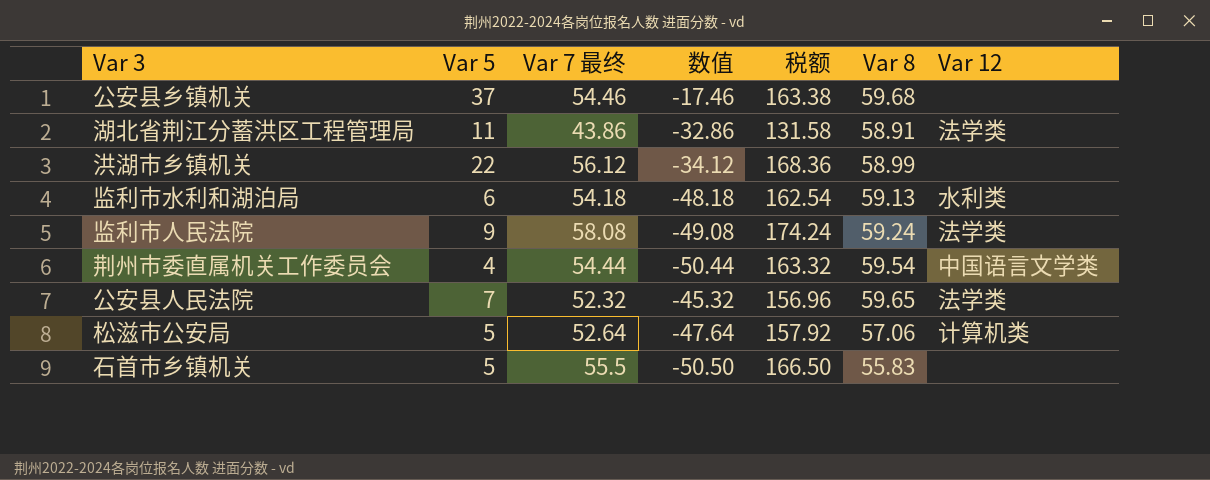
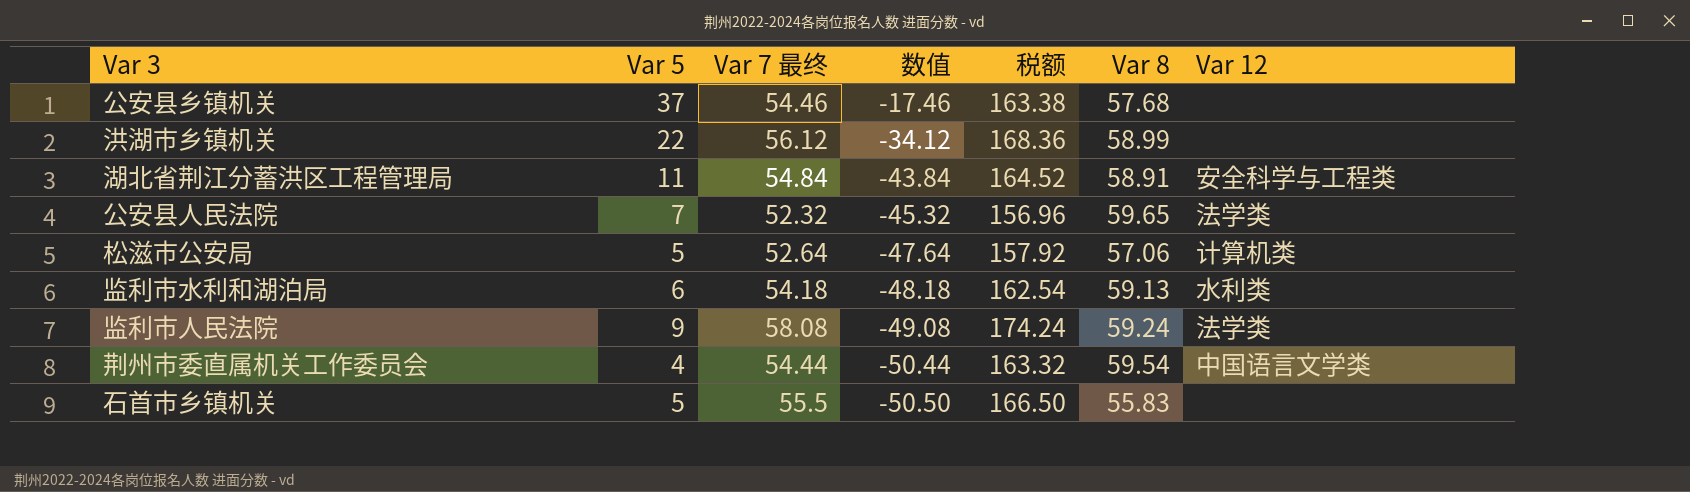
row order: none -> 数值 descending
公安县乡镇机关 | Var 8: 59.68 -> 57.68
湖北省荆江分蓄洪区工程管理局 | Var 7 最终: 43.86 -> 54.84
湖北省荆江分蓄洪区工程管理局 | 数值: -32.86 -> -43.84
湖北省荆江分蓄洪区工程管理局 | 税额: 131.58 -> 164.52
湖北省荆江分蓄洪区工程管理局 | Var 12: 法学类 -> 安全科学与工程类

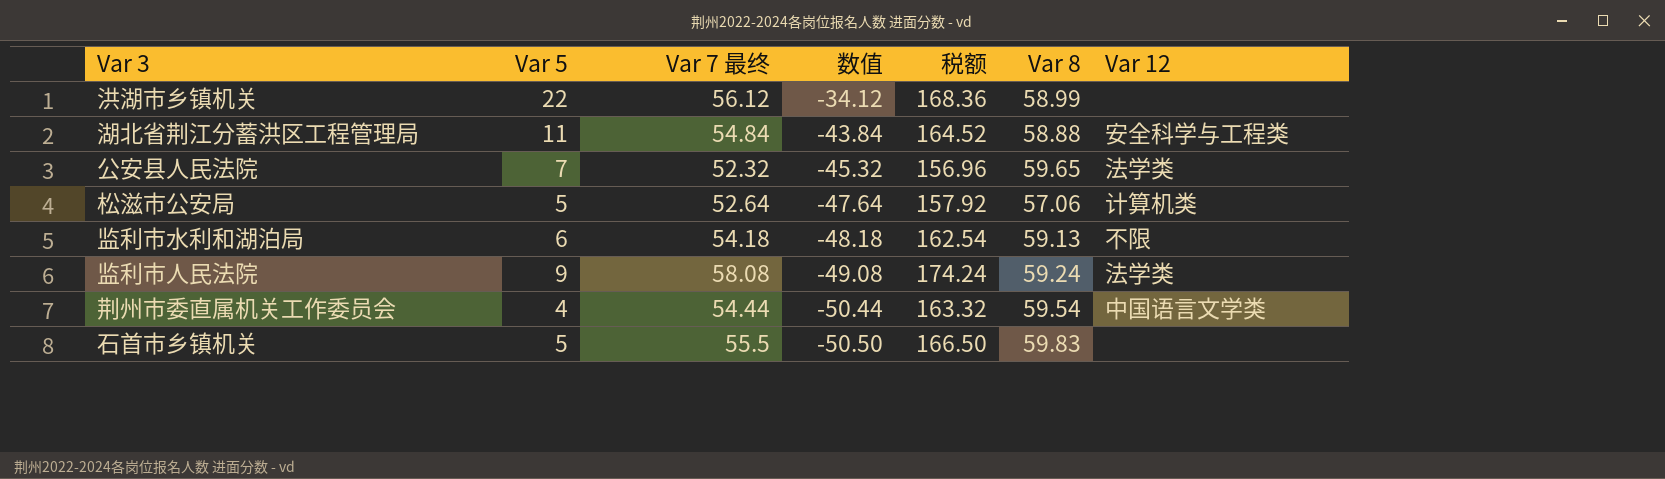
row 公安县乡镇机关: 37 | 54.46 | -17.46 | 163.38 | 57.68 | none -> none
湖北省荆江分蓄洪区工程管理局 | Var 8: 58.91 -> 58.88
监利市水利和湖泊局 | Var 12: 水利类 -> 不限
石首市乡镇机关 | Var 8: 55.83 -> 59.83

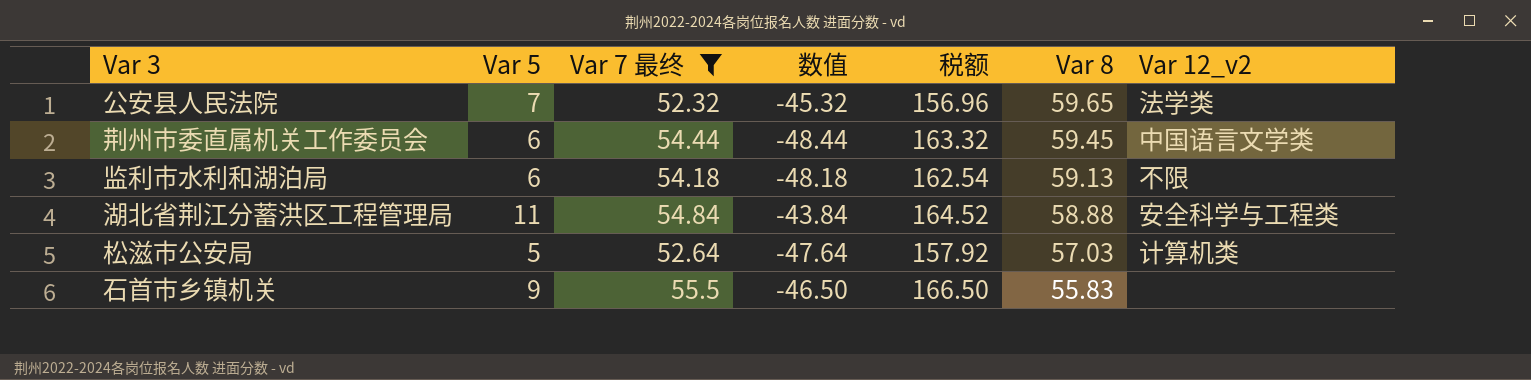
filter: none -> Var 7 最终 <= 55.5
row order: 数值 descending -> Var 8 descending
column name: Var 12 -> Var 12_v2
荆州市委直属机关工作委员会 | Var 5: 4 -> 6
荆州市委直属机关工作委员会 | 数值: -50.44 -> -48.44
荆州市委直属机关工作委员会 | Var 8: 59.54 -> 59.45
松滋市公安局 | Var 8: 57.06 -> 57.03
石首市乡镇机关 | Var 5: 5 -> 9
石首市乡镇机关 | 数值: -50.50 -> -46.50
石首市乡镇机关 | Var 8: 59.83 -> 55.83

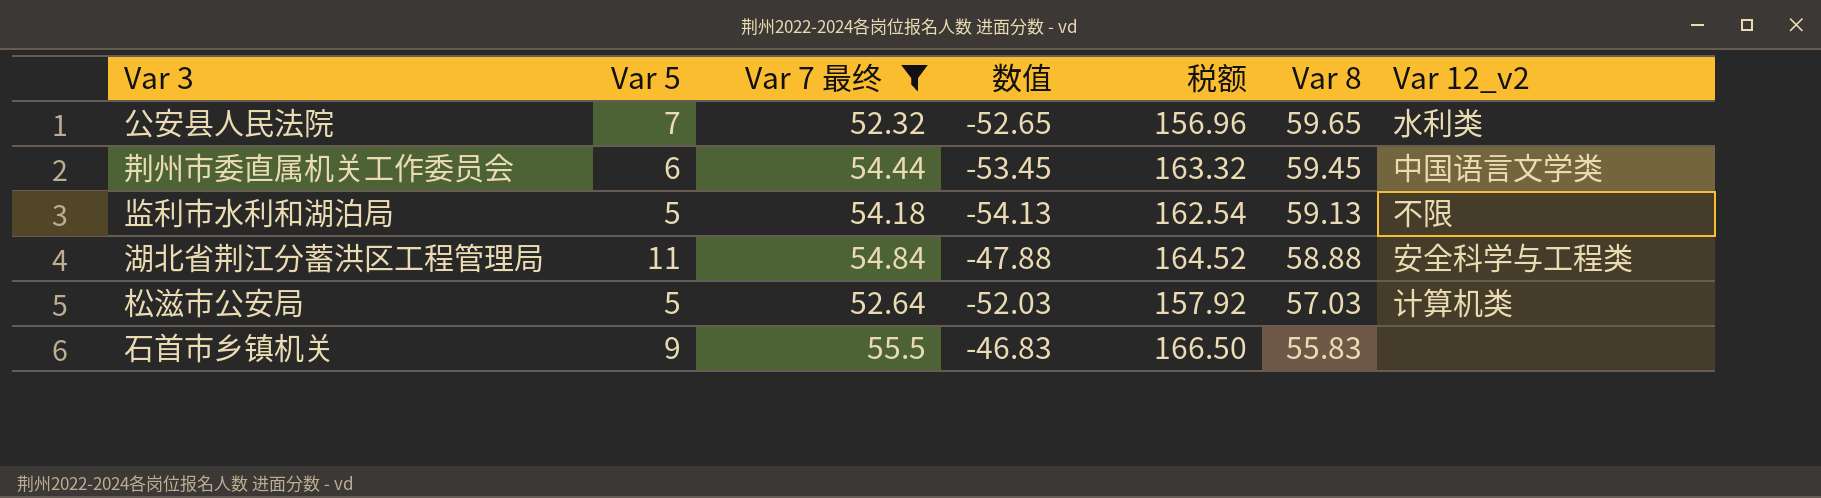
column 数值 | formula: [Var 5] - [Var 7 最终] -> [Var 5] - [Var 8]
公安县人民法院 | Var 12_v2: 法学类 -> 水利类
监利市水利和湖泊局 | Var 5: 6 -> 5

